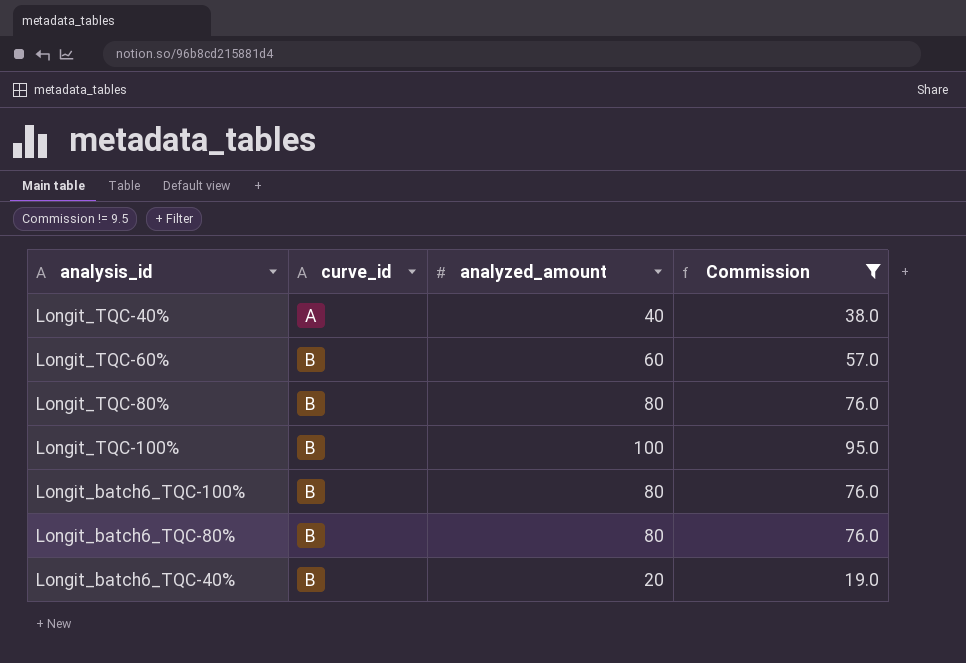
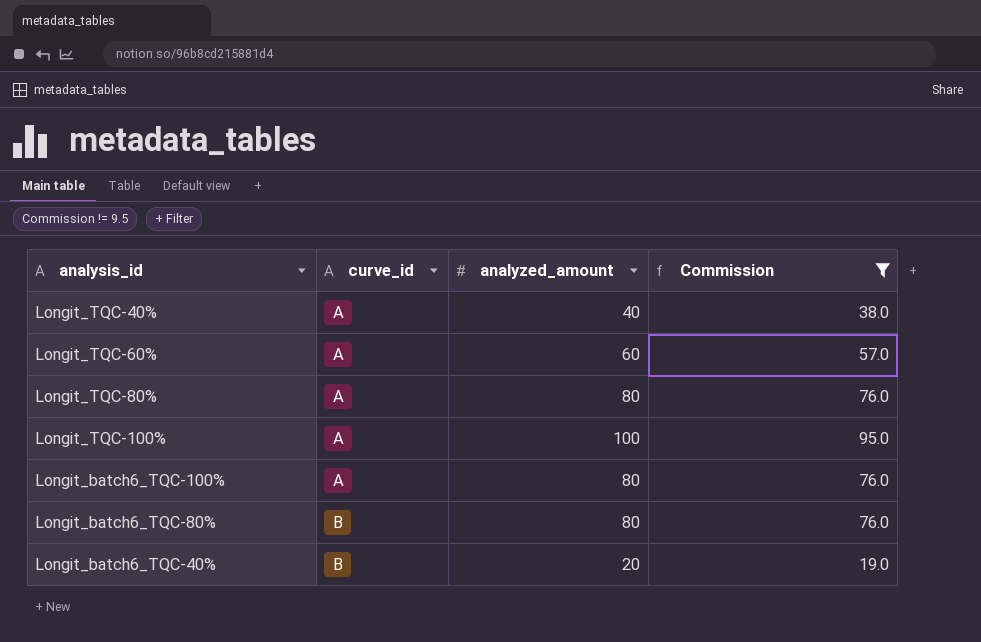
Longit_TQC-60% | curve_id: B -> A
Longit_TQC-80% | curve_id: B -> A
Longit_TQC-100% | curve_id: B -> A
Longit_batch6_TQC-100% | curve_id: B -> A

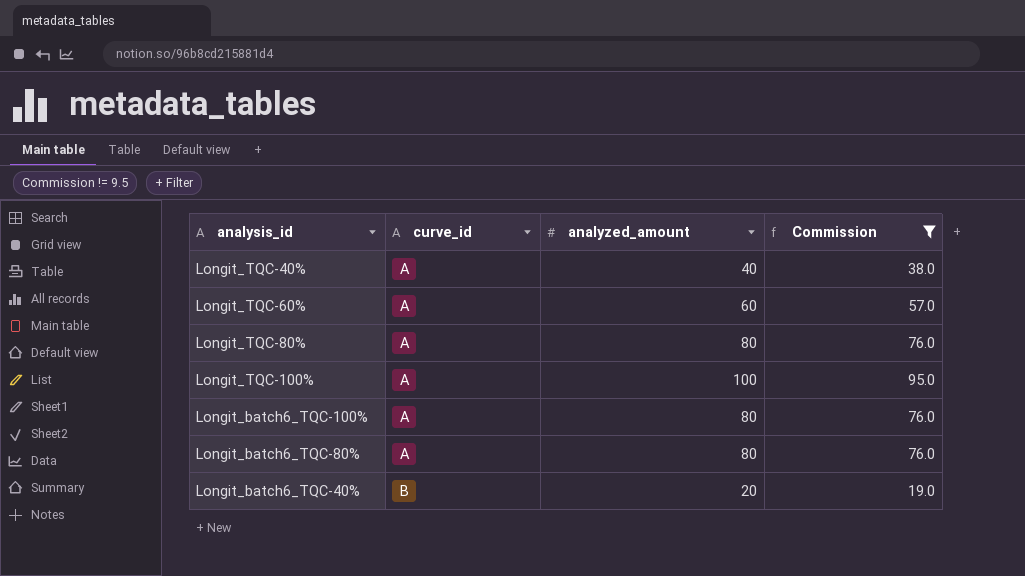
Longit_batch6_TQC-80% | curve_id: B -> A

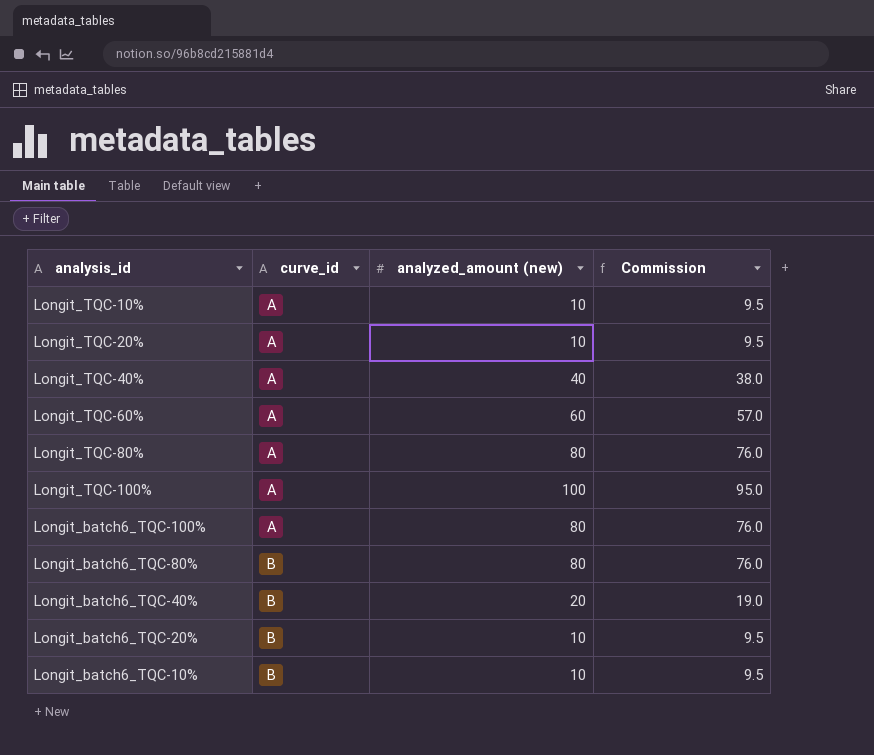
filter: Commission != 9.5 -> none
column name: analyzed_amount -> analyzed_amount (new)
Longit_batch6_TQC-80% | curve_id: A -> B

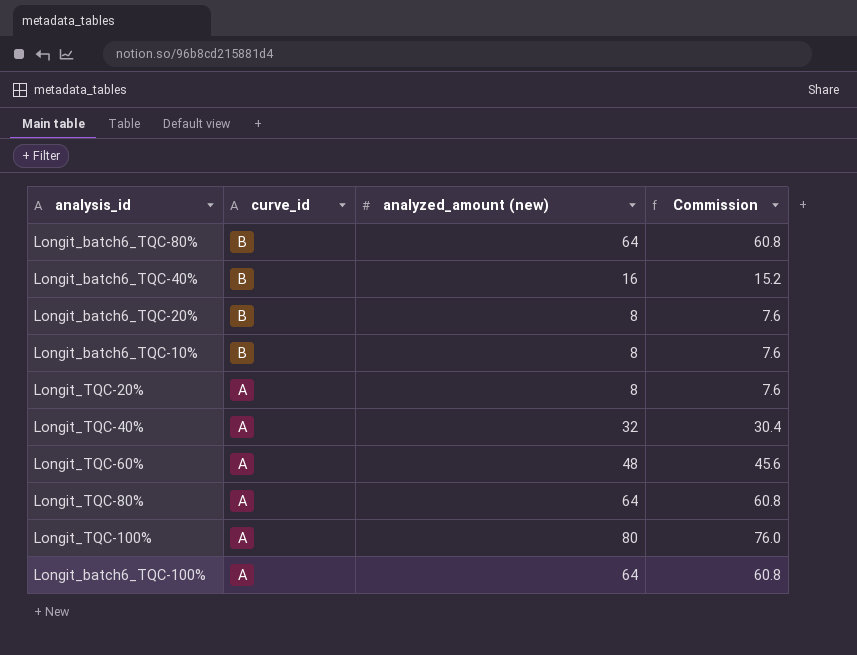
row order: curve_id ascending -> curve_id descending
row Longit_TQC-10%: A | 10 | 9.5 -> none
Longit_batch6_TQC-80% | analyzed_amount (new): 80 -> 64
Longit_batch6_TQC-80% | Commission: 76.0 -> 60.8
Longit_batch6_TQC-40% | analyzed_amount (new): 20 -> 16
Longit_batch6_TQC-40% | Commission: 19.0 -> 15.2
Longit_batch6_TQC-20% | analyzed_amount (new): 10 -> 8
Longit_batch6_TQC-20% | Commission: 9.5 -> 7.6
Longit_batch6_TQC-10% | analyzed_amount (new): 10 -> 8
Longit_batch6_TQC-10% | Commission: 9.5 -> 7.6
Longit_TQC-20% | analyzed_amount (new): 10 -> 8
Longit_TQC-20% | Commission: 9.5 -> 7.6
Longit_TQC-40% | analyzed_amount (new): 40 -> 32
Longit_TQC-40% | Commission: 38.0 -> 30.4
Longit_TQC-60% | analyzed_amount (new): 60 -> 48
Longit_TQC-60% | Commission: 57.0 -> 45.6
Longit_TQC-80% | analyzed_amount (new): 80 -> 64
Longit_TQC-80% | Commission: 76.0 -> 60.8
Longit_TQC-100% | analyzed_amount (new): 100 -> 80
Longit_TQC-100% | Commission: 95.0 -> 76.0
Longit_batch6_TQC-100% | analyzed_amount (new): 80 -> 64
Longit_batch6_TQC-100% | Commission: 76.0 -> 60.8

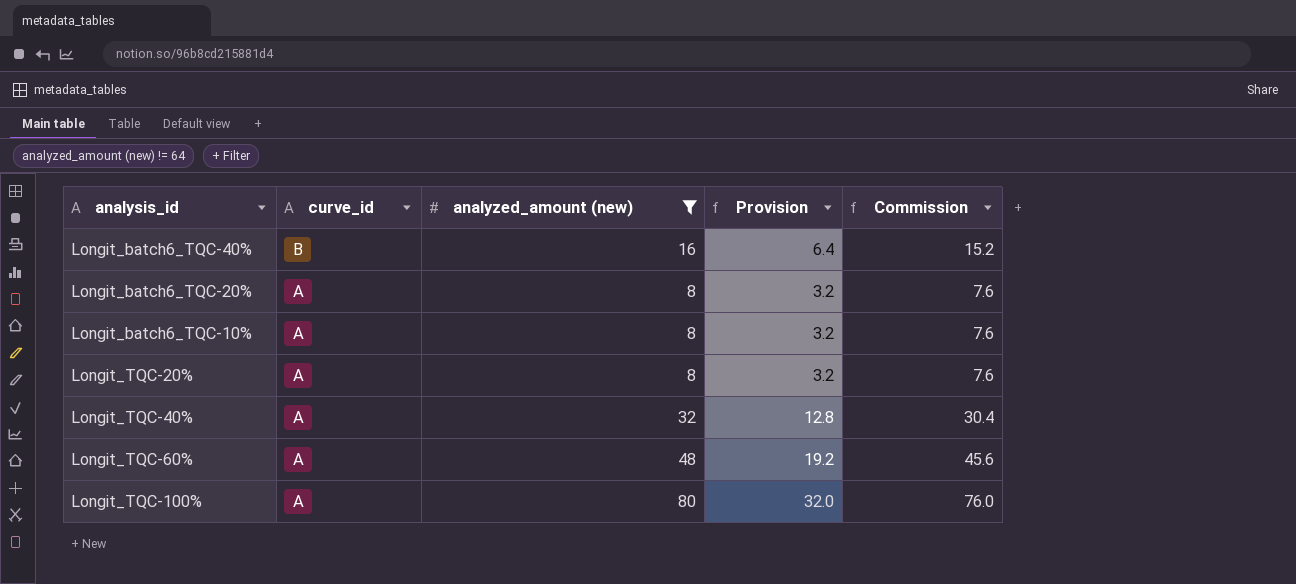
filter: none -> analyzed_amount (new) != 64
column Provision | formula: none -> [analyzed_amount (new)] * 0.4
Longit_batch6_TQC-20% | curve_id: B -> A
Longit_batch6_TQC-10% | curve_id: B -> A

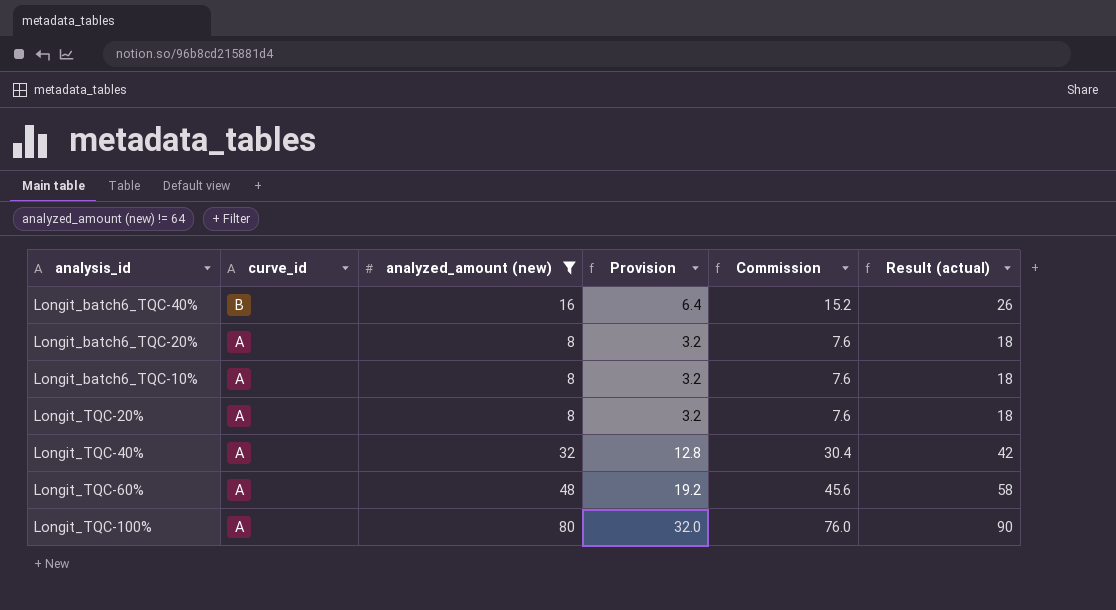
column Result (actual) | formula: none -> [analyzed_amount (new)] + 10

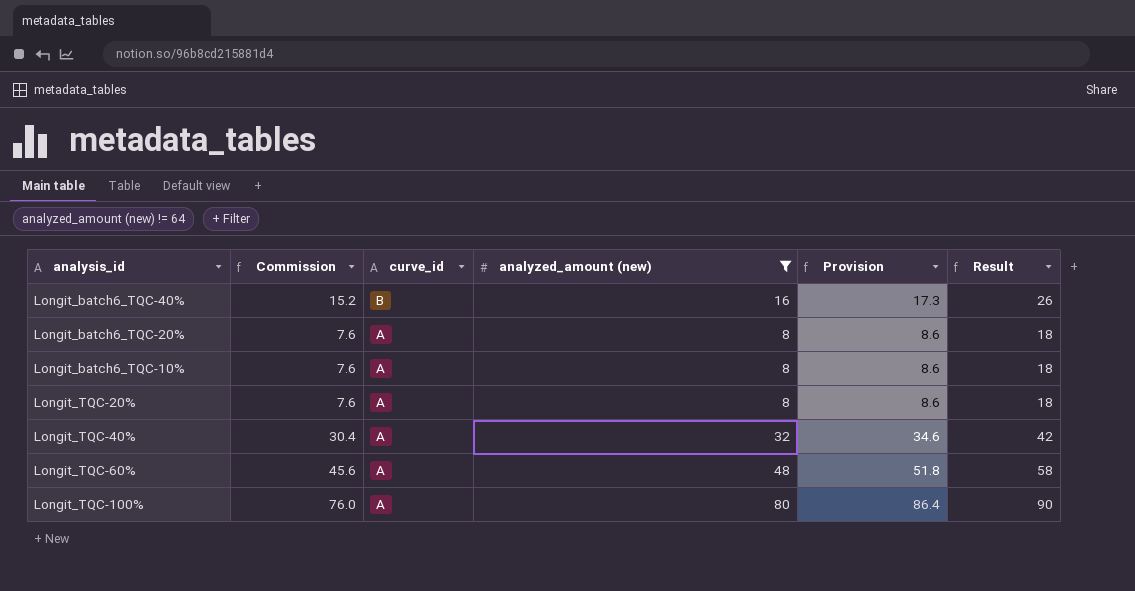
column Commission | position: 5 -> 2
column Provision | formula: [analyzed_amount (new)] * 0.4 -> [analyzed_amount (new)] * 1.08
column name: Result (actual) -> Result

